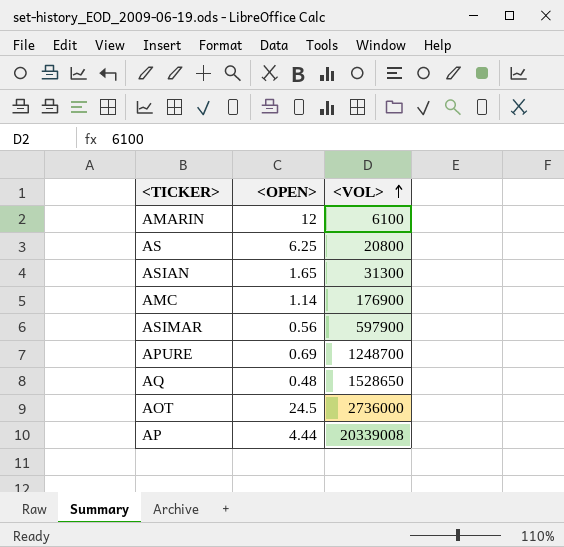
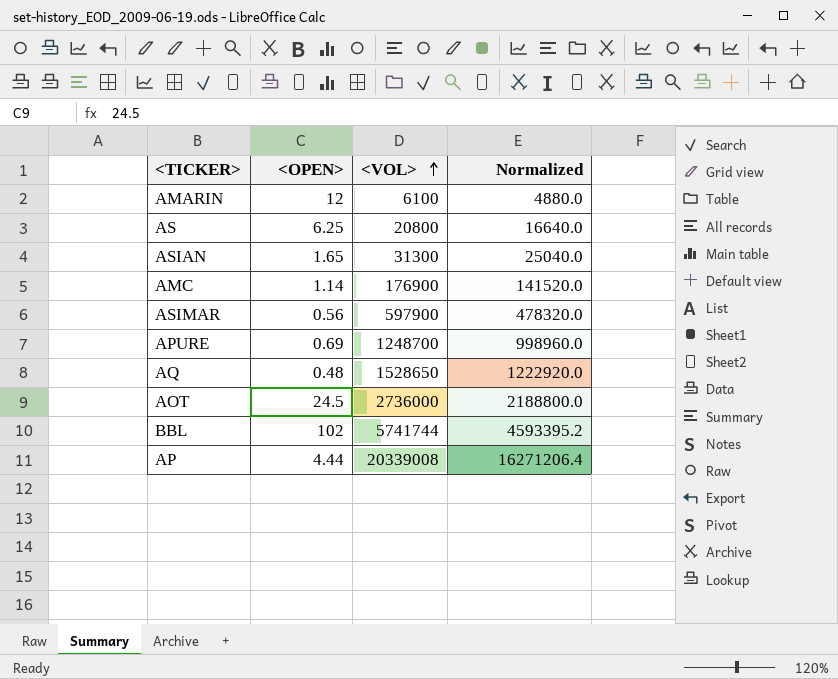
column Normalized | formula: none -> [<VOL>] * 0.8
row BBL: none -> 102 | 5741744 | 4593395.2

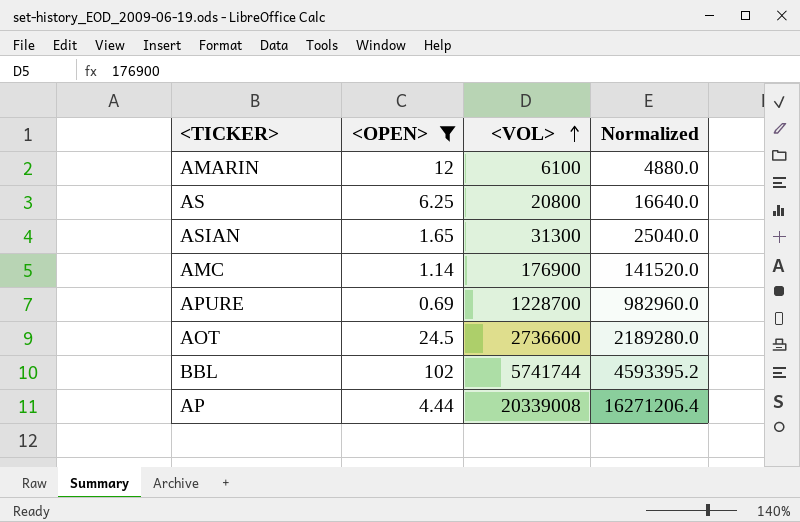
filter: none -> <OPEN> >= 0.69
APURE | <VOL>: 1248700 -> 1228700
APURE | Normalized: 998960.0 -> 982960.0
AOT | <VOL>: 2736000 -> 2736600
AOT | Normalized: 2188800.0 -> 2189280.0

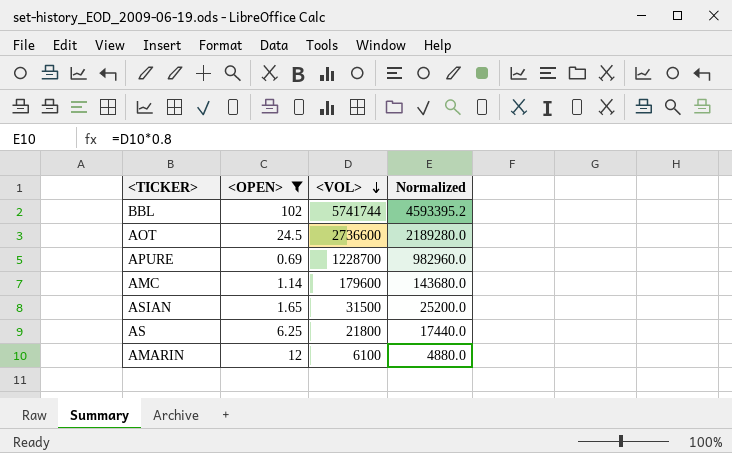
row order: <VOL> ascending -> <VOL> descending
row AP: 4.44 | 20339008 | 16271206.4 -> none
AMC | <VOL>: 176900 -> 179600
AMC | Normalized: 141520.0 -> 143680.0
ASIAN | <VOL>: 31300 -> 31500
ASIAN | Normalized: 25040.0 -> 25200.0
AS | <VOL>: 20800 -> 21800
AS | Normalized: 16640.0 -> 17440.0

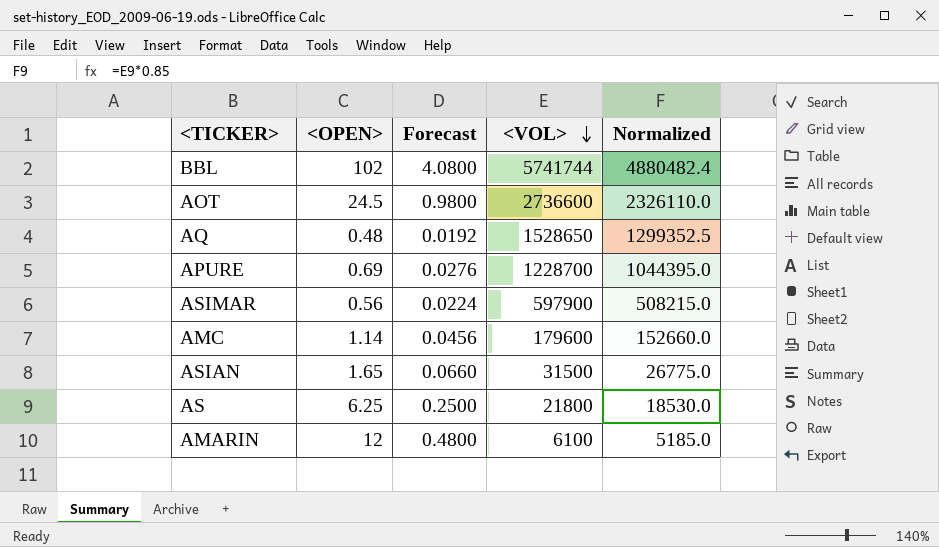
filter: <OPEN> >= 0.69 -> none
column Forecast | formula: none -> [<OPEN>] * 0.04
column Normalized | formula: [<VOL>] * 0.8 -> [<VOL>] * 0.85

